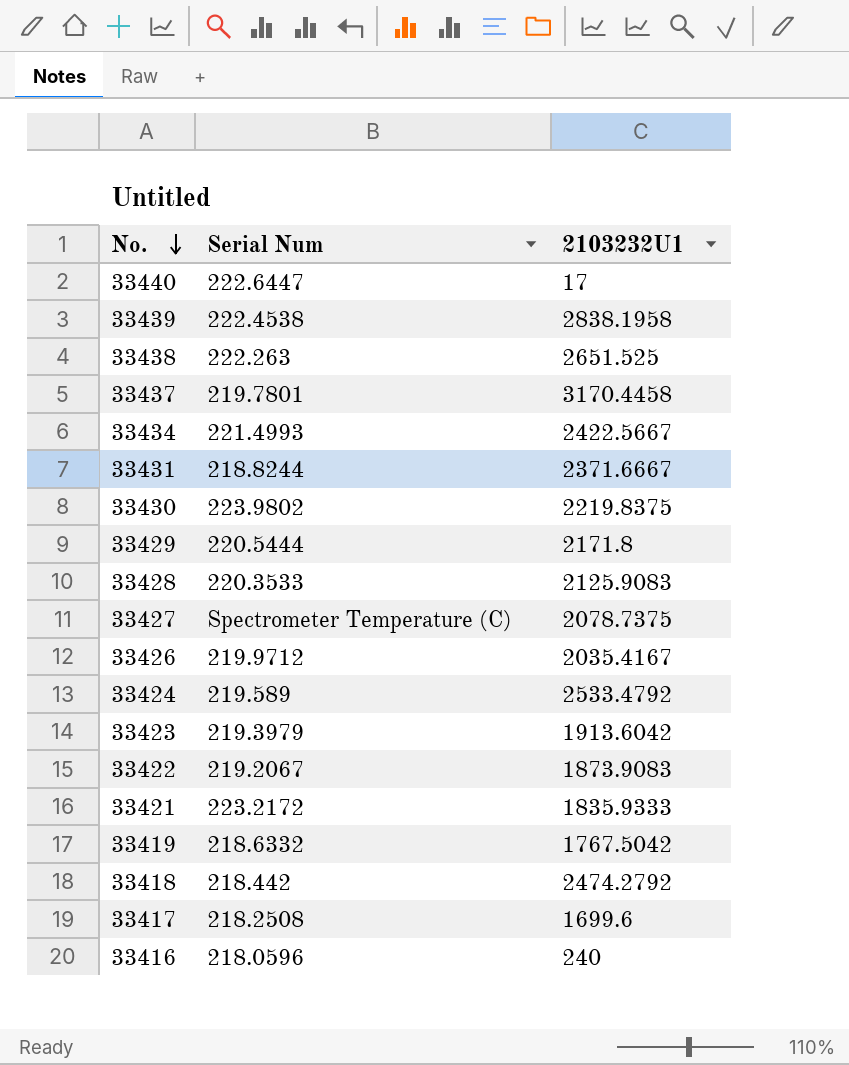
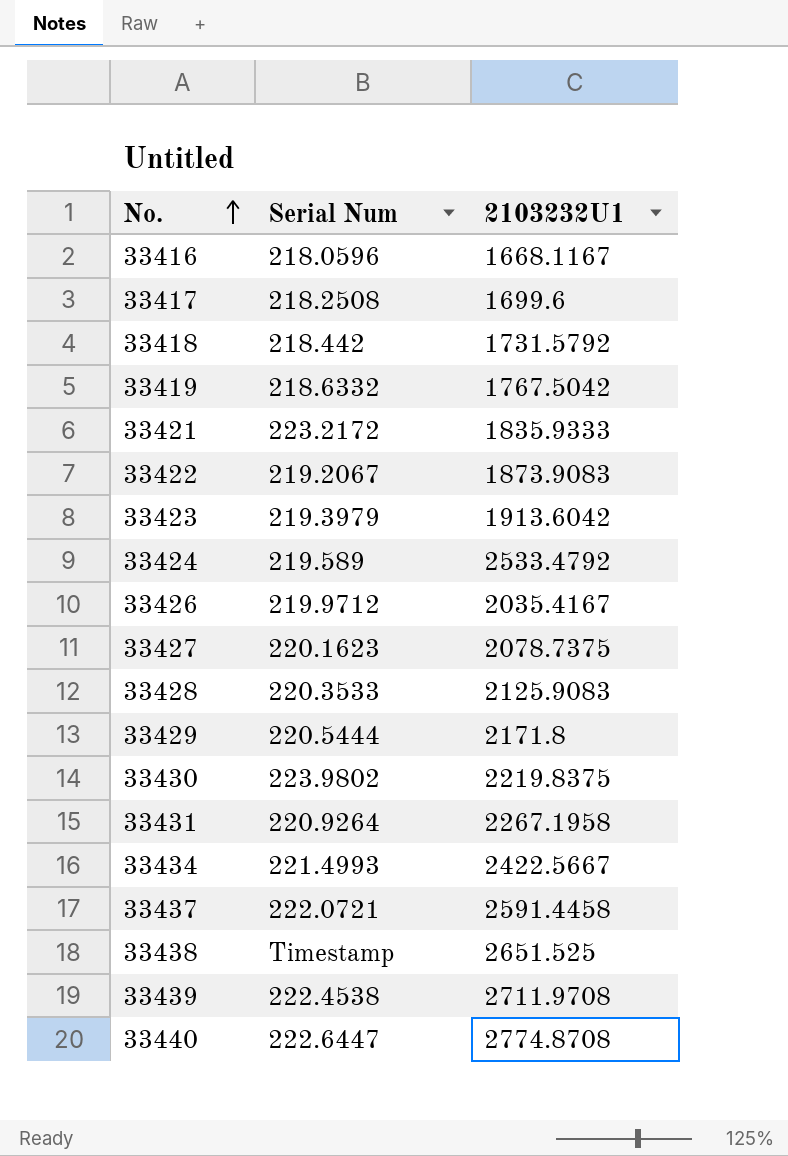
row order: No. descending -> No. ascending
33416 | 2103232U1: 240 -> 1668.1167
33418 | 2103232U1: 2474.2792 -> 1731.5792
33427 | Serial Num: Spectrometer Temperature (C) -> 220.1623
33431 | Serial Num: 218.8244 -> 220.9264
33431 | 2103232U1: 2371.6667 -> 2267.1958
33437 | Serial Num: 219.7801 -> 222.0721
33437 | 2103232U1: 3170.4458 -> 2591.4458
33438 | Serial Num: 222.263 -> Timestamp
33439 | 2103232U1: 2838.1958 -> 2711.9708
33440 | 2103232U1: 17 -> 2774.8708

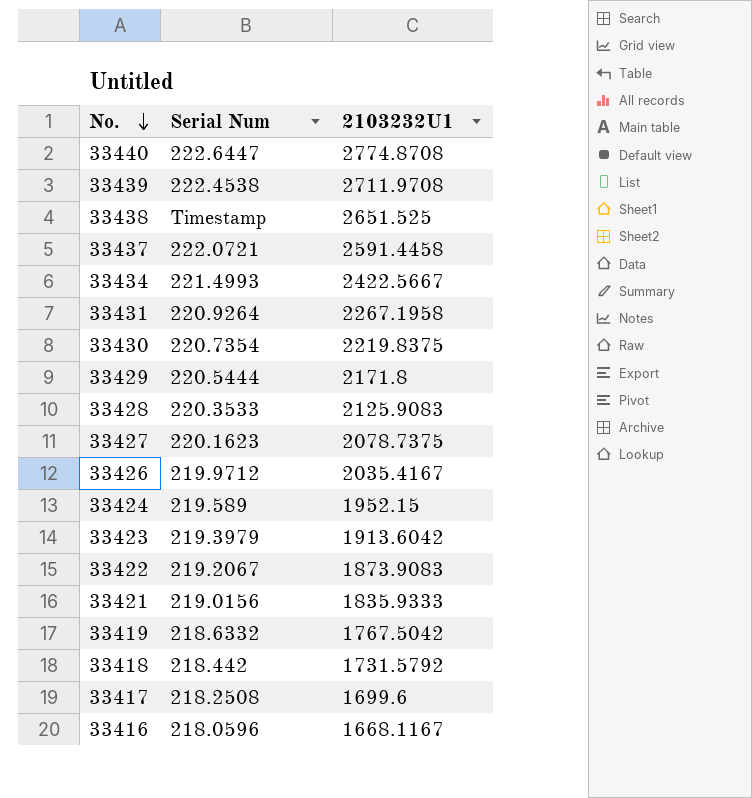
row order: No. ascending -> No. descending
33430 | Serial Num: 223.9802 -> 220.7354
33424 | 2103232U1: 2533.4792 -> 1952.15
33421 | Serial Num: 223.2172 -> 219.0156

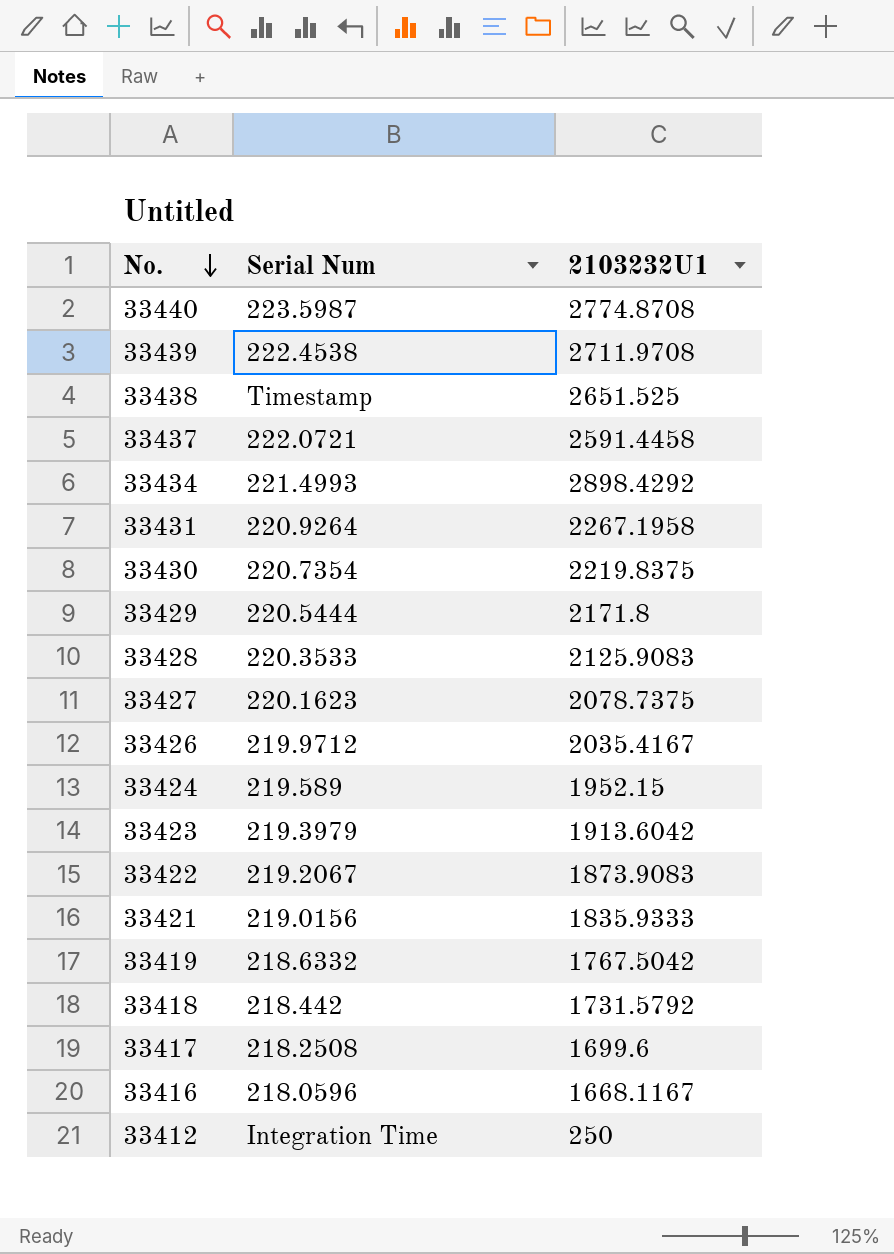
33440 | Serial Num: 222.6447 -> 223.5987
33434 | 2103232U1: 2422.5667 -> 2898.4292
row 33412: none -> Integration Time | 250

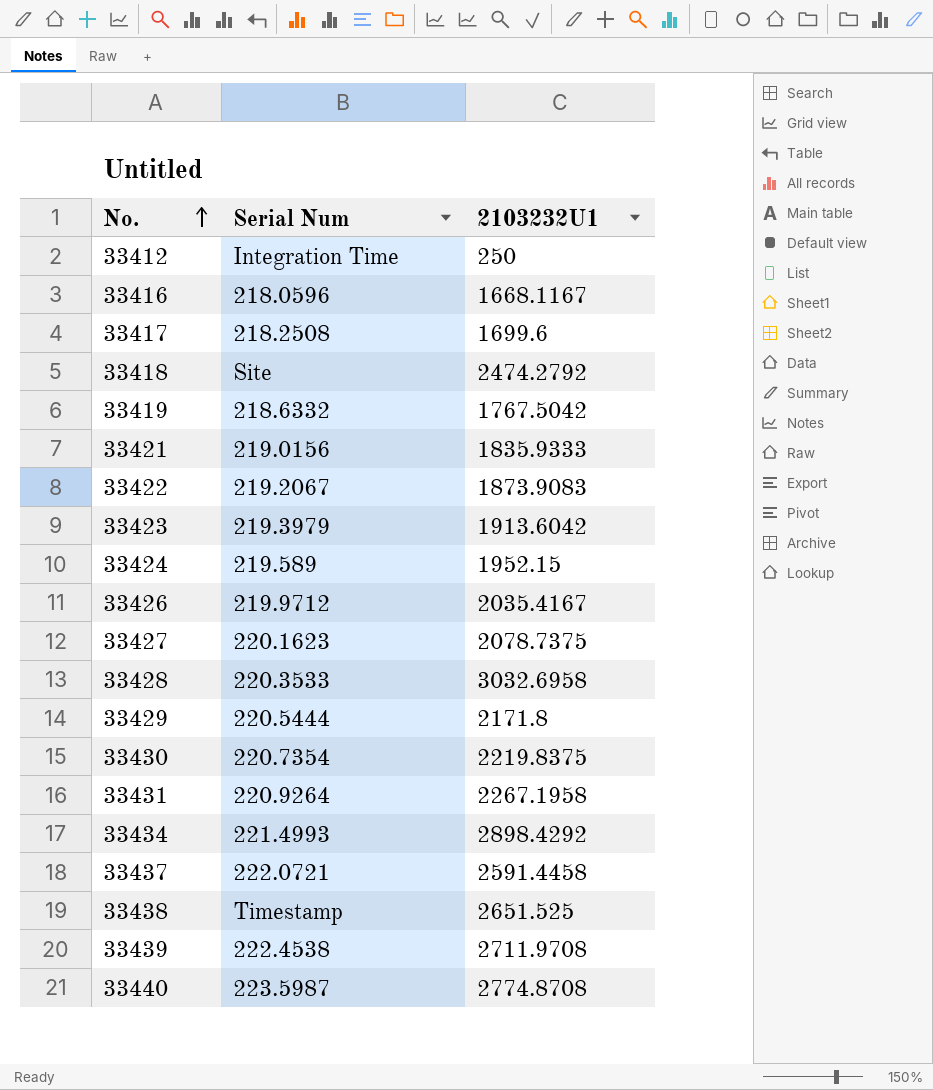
row order: No. descending -> No. ascending
33418 | Serial Num: 218.442 -> Site
33418 | 2103232U1: 1731.5792 -> 2474.2792
33428 | 2103232U1: 2125.9083 -> 3032.6958

